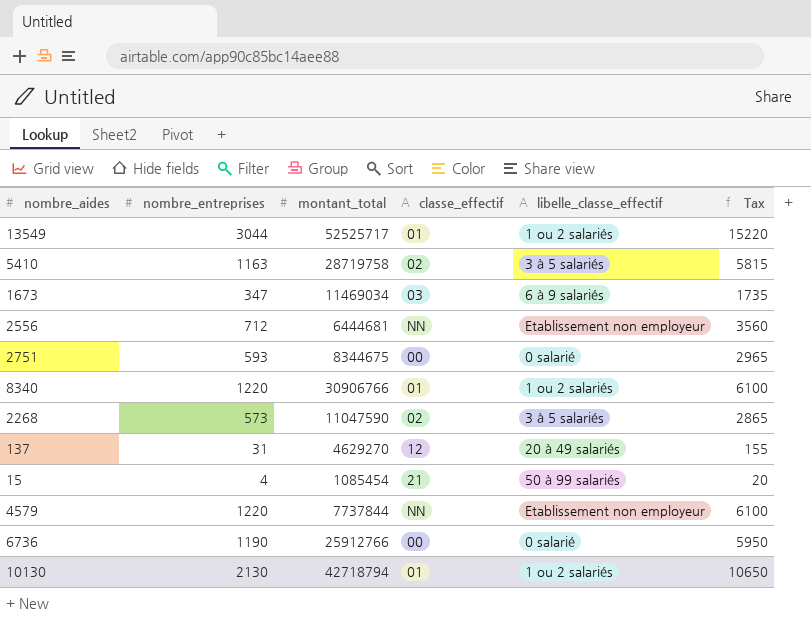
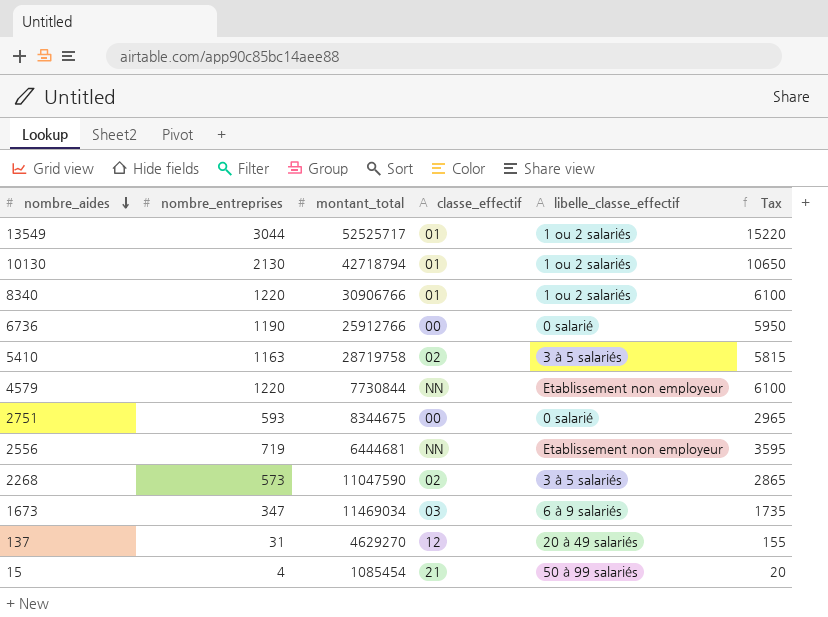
row order: none -> nombre_aides descending
4579 | montant_total: 7737844 -> 7730844
2556 | nombre_entreprises: 712 -> 719
2556 | Tax: 3560 -> 3595

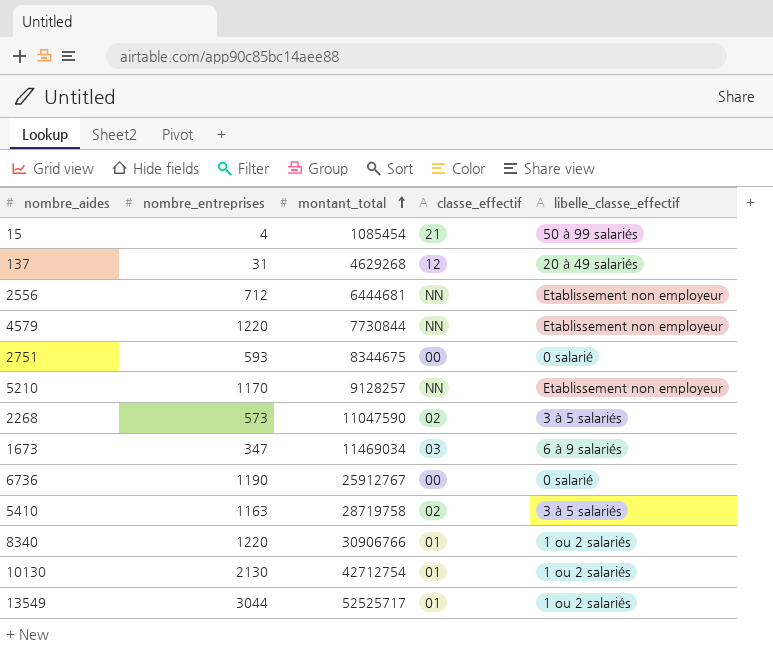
row order: nombre_aides descending -> montant_total ascending
column Tax | formula: [nombre_entreprises] * 5 -> none
137 | montant_total: 4629270 -> 4629268
2556 | nombre_entreprises: 719 -> 712
row 5210: none -> 1170 | 9128257 | NN | Etablissement non employeur
6736 | montant_total: 25912766 -> 25912767
10130 | montant_total: 42718794 -> 42712754

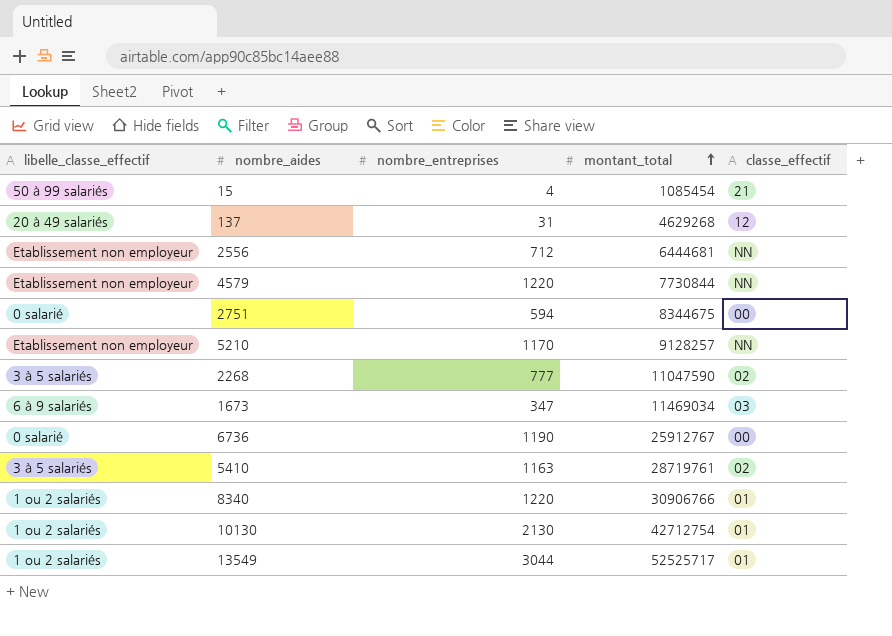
column libelle_classe_effectif | position: 5 -> 1
2751 | nombre_entreprises: 593 -> 594
2268 | nombre_entreprises: 573 -> 777
5410 | montant_total: 28719758 -> 28719761

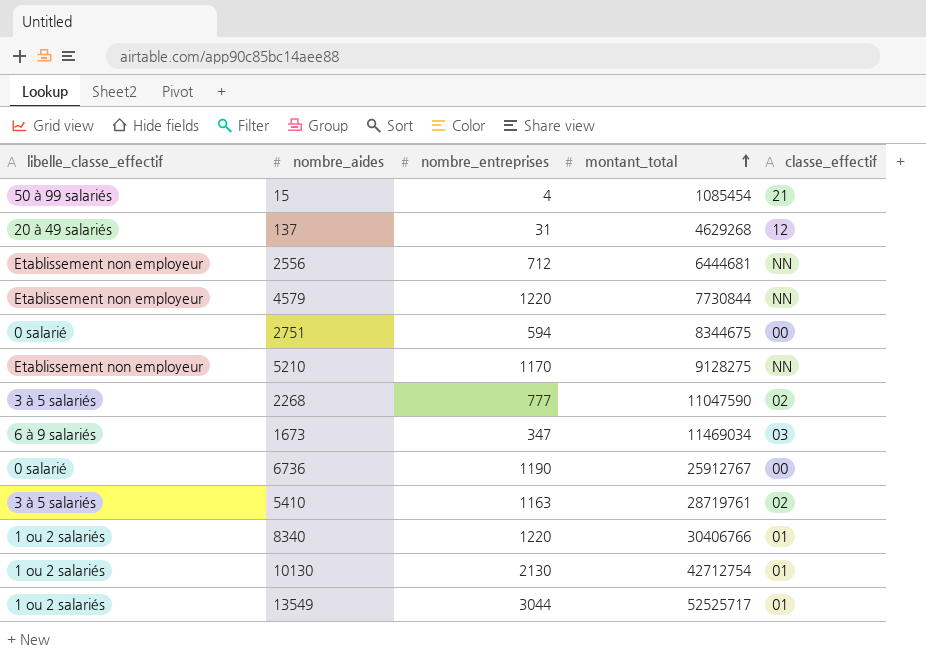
5210 | montant_total: 9128257 -> 9128275
8340 | montant_total: 30906766 -> 30406766

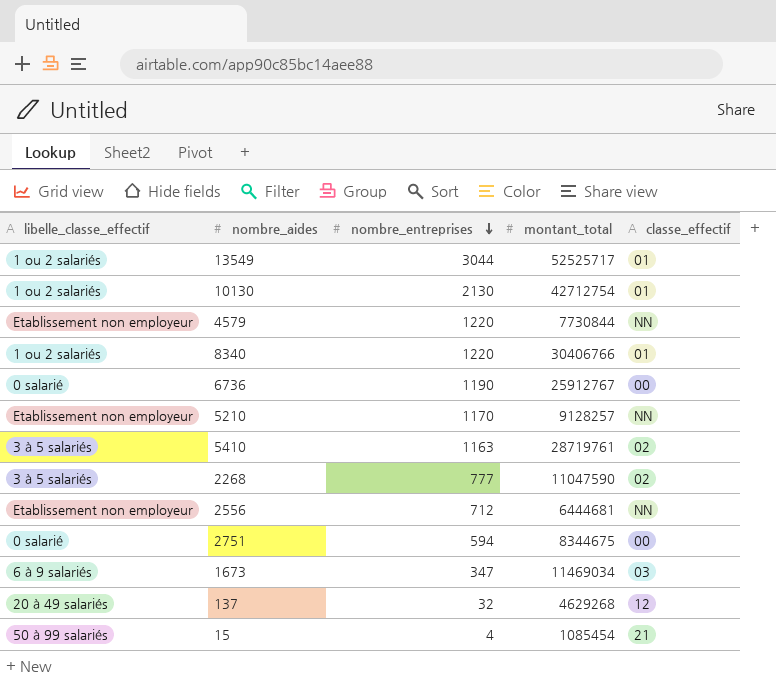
row order: montant_total ascending -> nombre_entreprises descending
5210 | montant_total: 9128275 -> 9128257
137 | nombre_entreprises: 31 -> 32

